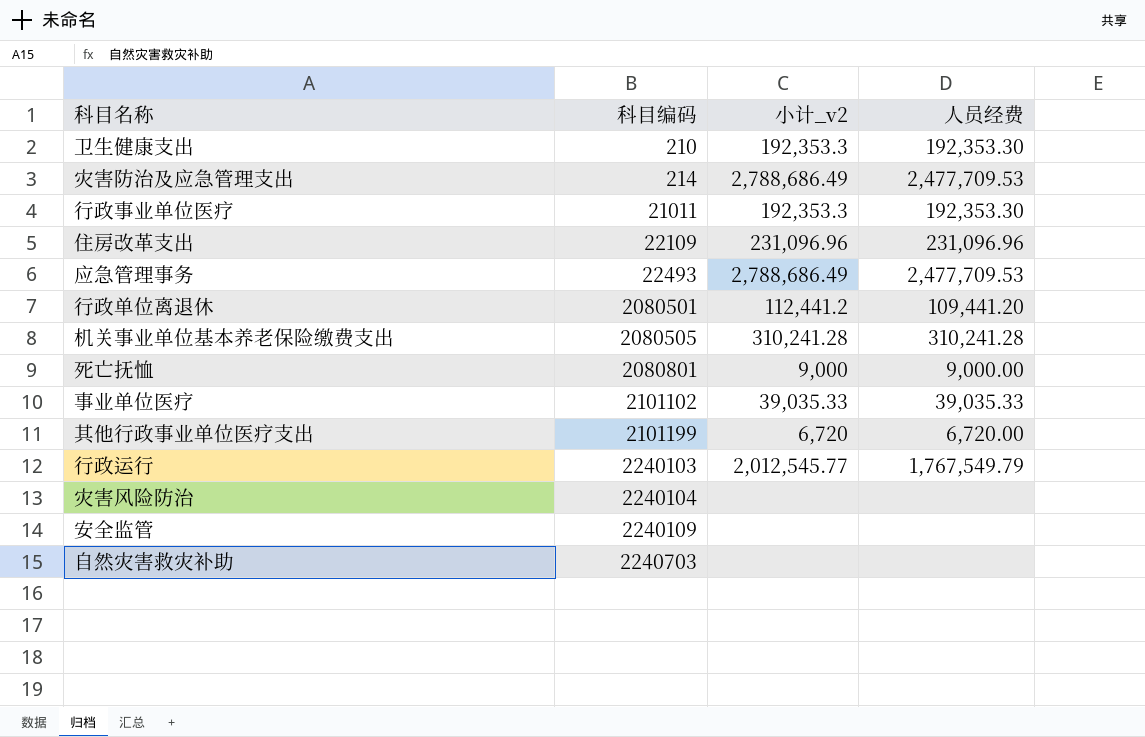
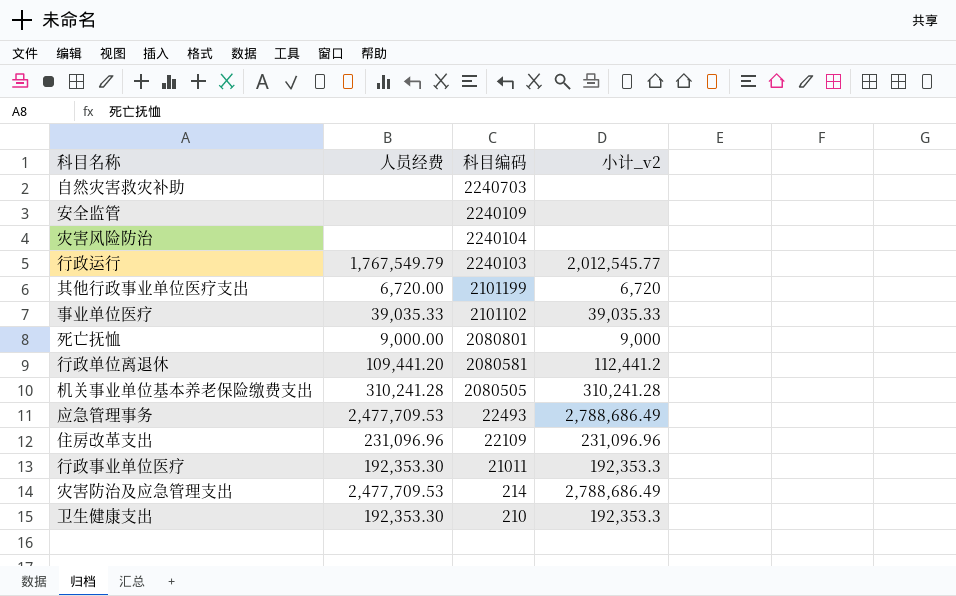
row order: 科目编码 ascending -> 科目编码 descending
column 人员经费 | position: 4 -> 2
行政单位离退休 | 科目编码: 2080501 -> 2080581

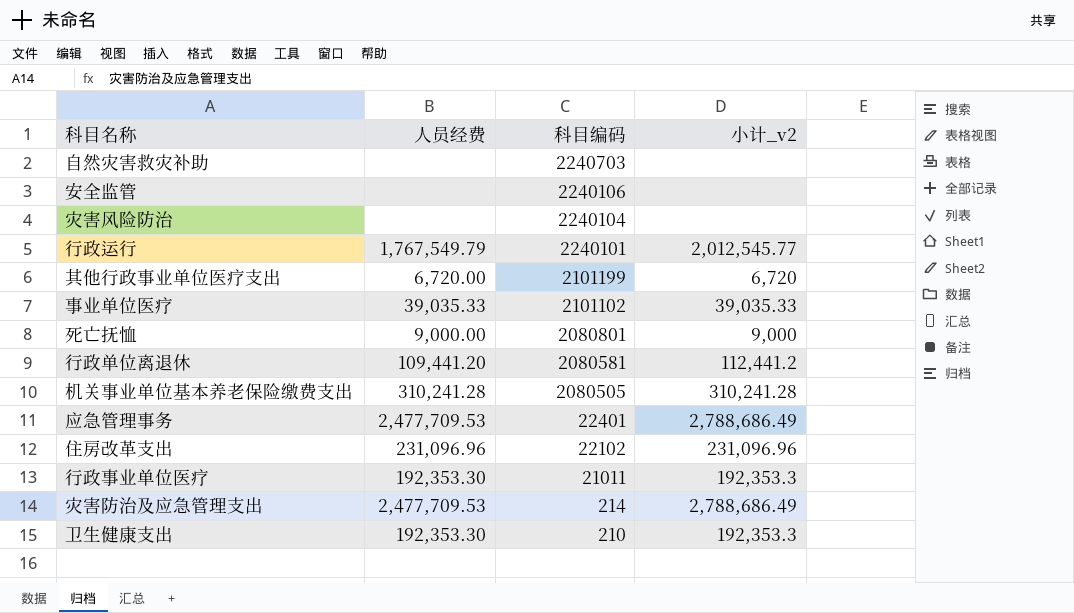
安全监管 | 科目编码: 2240109 -> 2240106
行政运行 | 科目编码: 2240103 -> 2240101
应急管理事务 | 科目编码: 22493 -> 22401
住房改革支出 | 科目编码: 22109 -> 22102

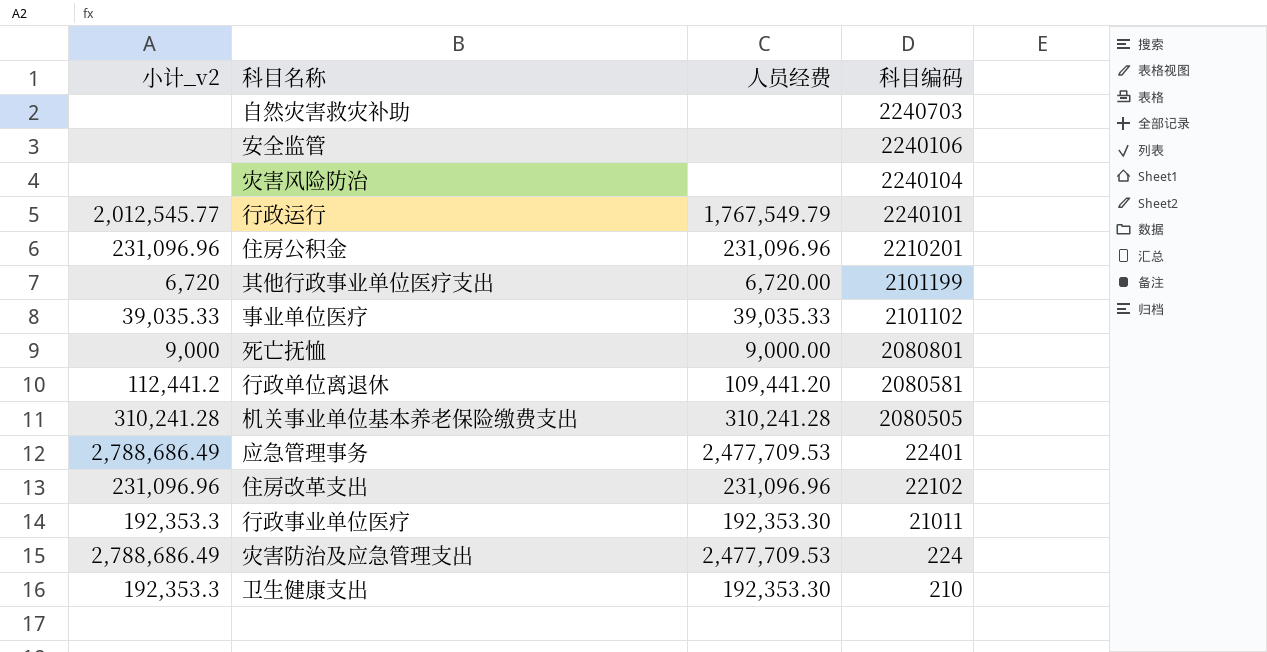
column 小计_v2 | position: 4 -> 1
row 住房公积金: none -> 231,096.96 | 231,096.96 | 2210201
灾害防治及应急管理支出 | 科目编码: 214 -> 224

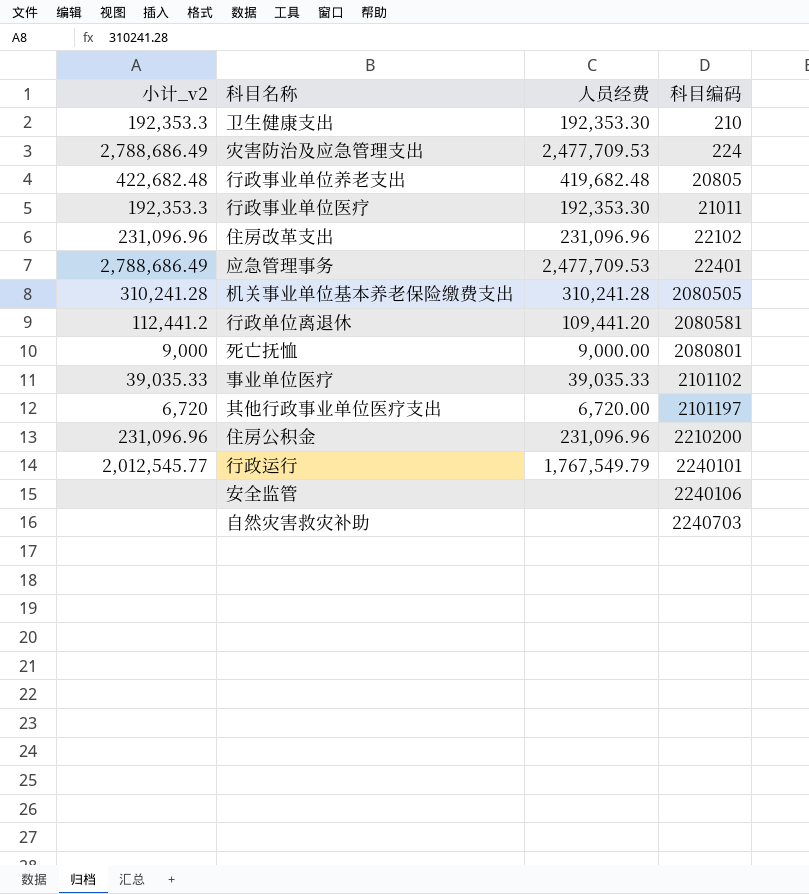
row order: 科目编码 descending -> 科目编码 ascending
row 灾害风险防治: none | none | 2240104 -> none
row 行政事业单位养老支出: none -> 422,682.48 | 419,682.48 | 20805
其他行政事业单位医疗支出 | 科目编码: 2101199 -> 2101197
住房公积金 | 科目编码: 2210201 -> 2210200

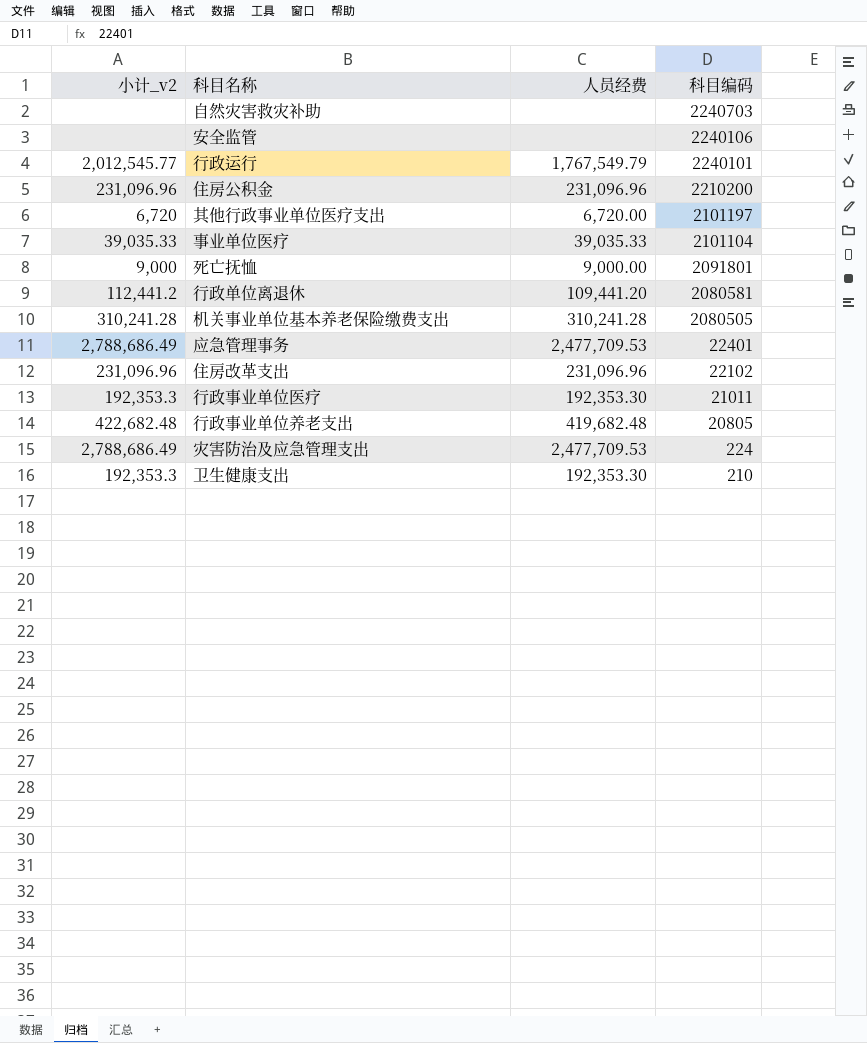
row order: 科目编码 ascending -> 科目编码 descending
事业单位医疗 | 科目编码: 2101102 -> 2101104
死亡抚恤 | 科目编码: 2080801 -> 2091801

